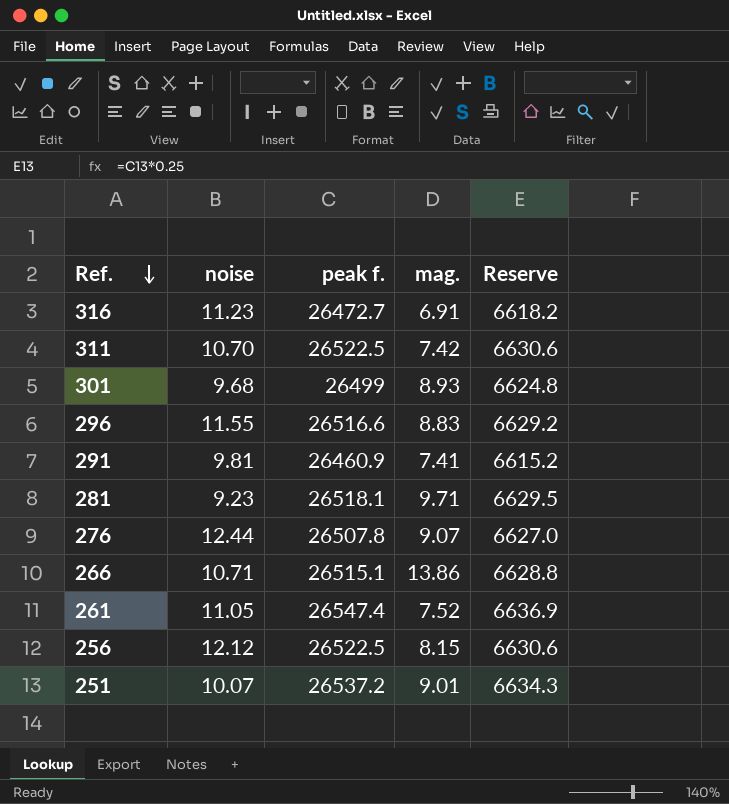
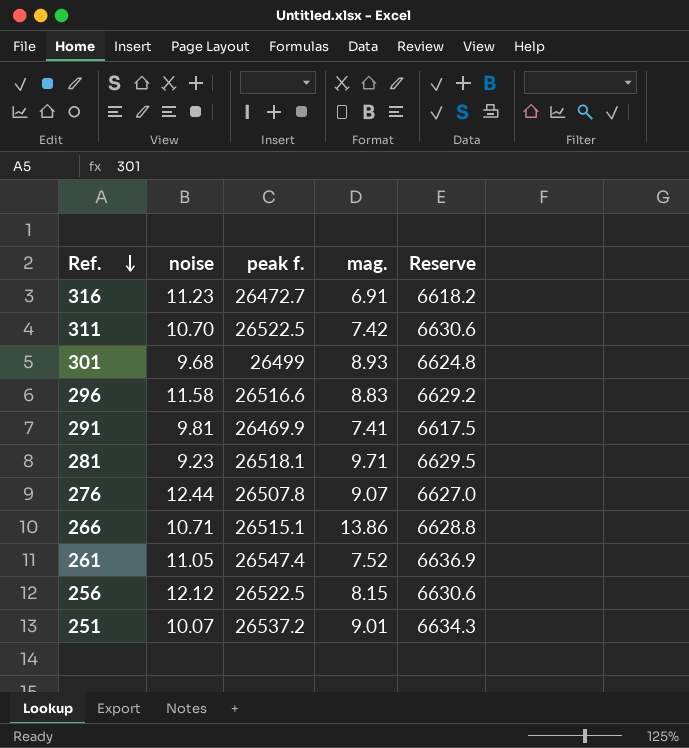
296 | noise: 11.55 -> 11.58
291 | peak f.: 26460.9 -> 26469.9
291 | Reserve: 6615.2 -> 6617.5

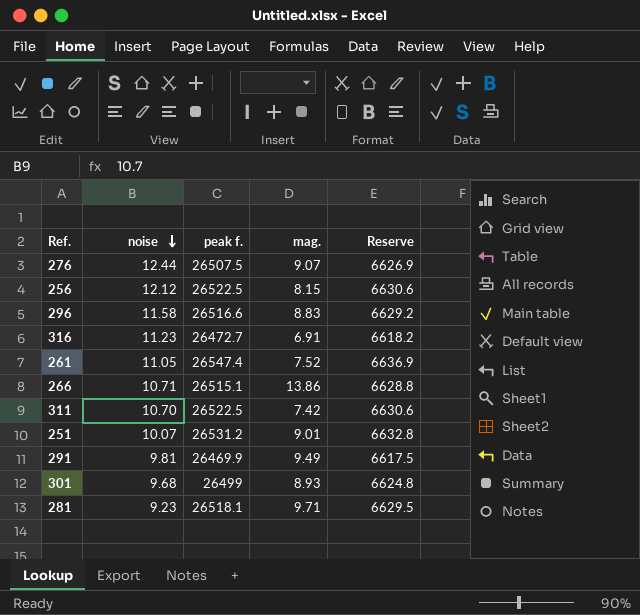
row order: Ref. descending -> noise descending
276 | peak f.: 26507.8 -> 26507.5
276 | Reserve: 6627.0 -> 6626.9
251 | peak f.: 26537.2 -> 26531.2
251 | Reserve: 6634.3 -> 6632.8
291 | mag.: 7.41 -> 9.49

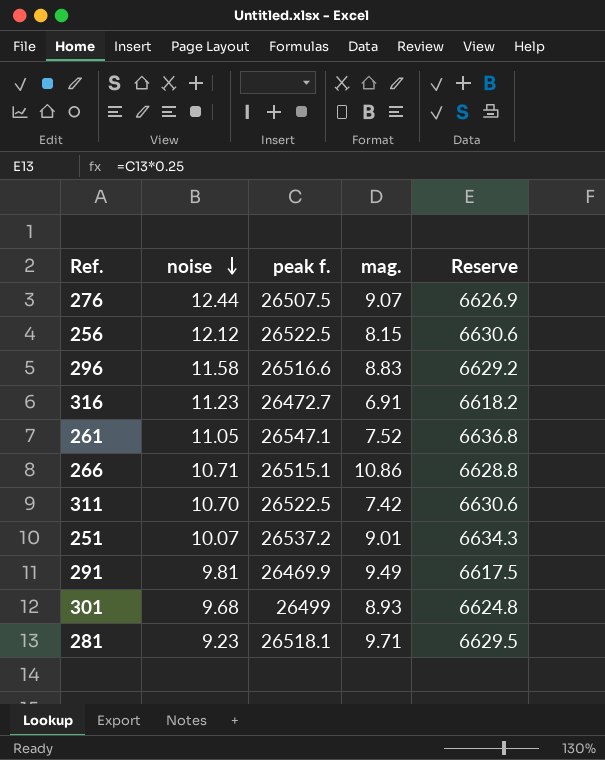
261 | peak f.: 26547.4 -> 26547.1
261 | Reserve: 6636.9 -> 6636.8
266 | mag.: 13.86 -> 10.86
251 | peak f.: 26531.2 -> 26537.2
251 | Reserve: 6632.8 -> 6634.3

